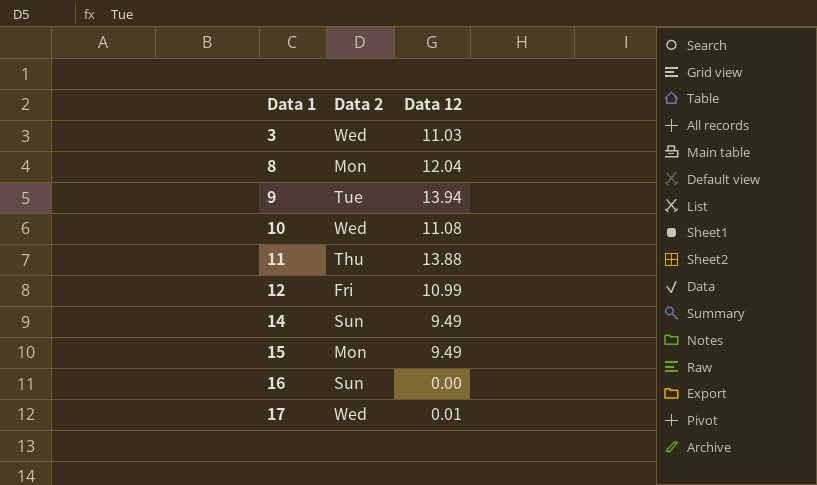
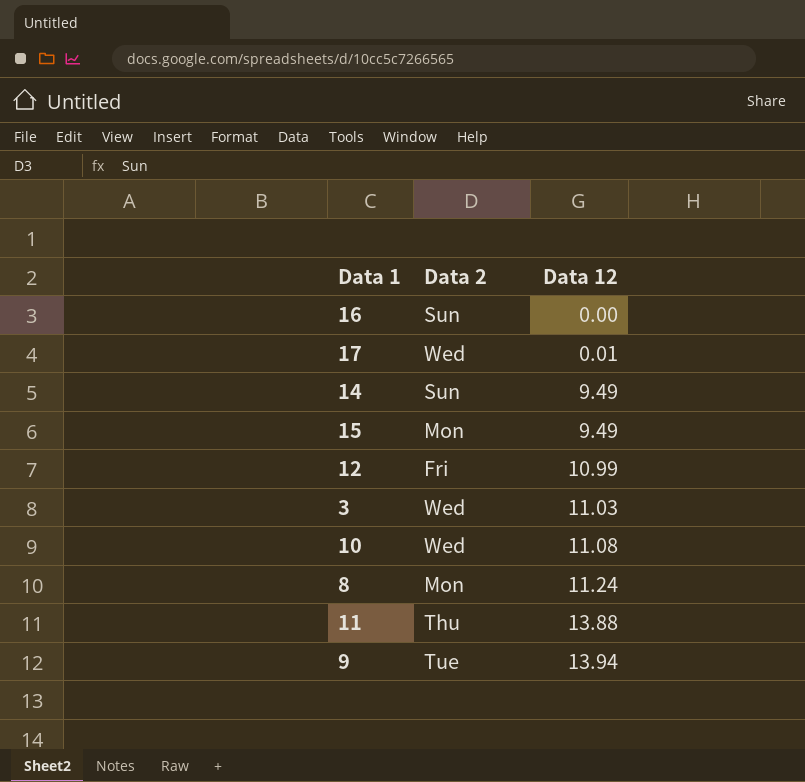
row order: Data 1 ascending -> Data 12 ascending
8 | Data 12: 12.04 -> 11.24

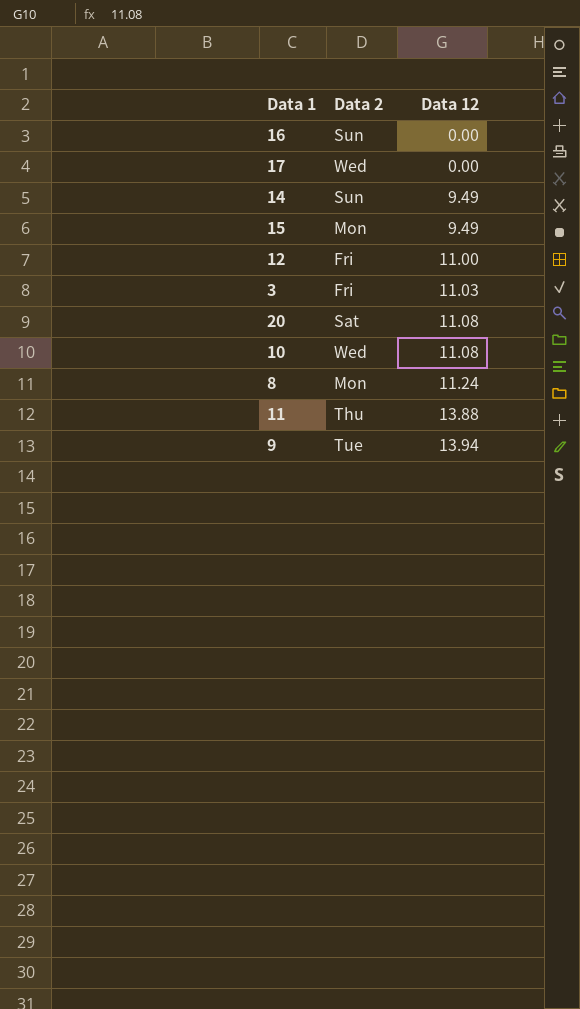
17 | Data 12: 0.01 -> 0.00
12 | Data 12: 10.99 -> 11.00
3 | Data 2: Wed -> Fri
row 20: none -> Sat | 11.08

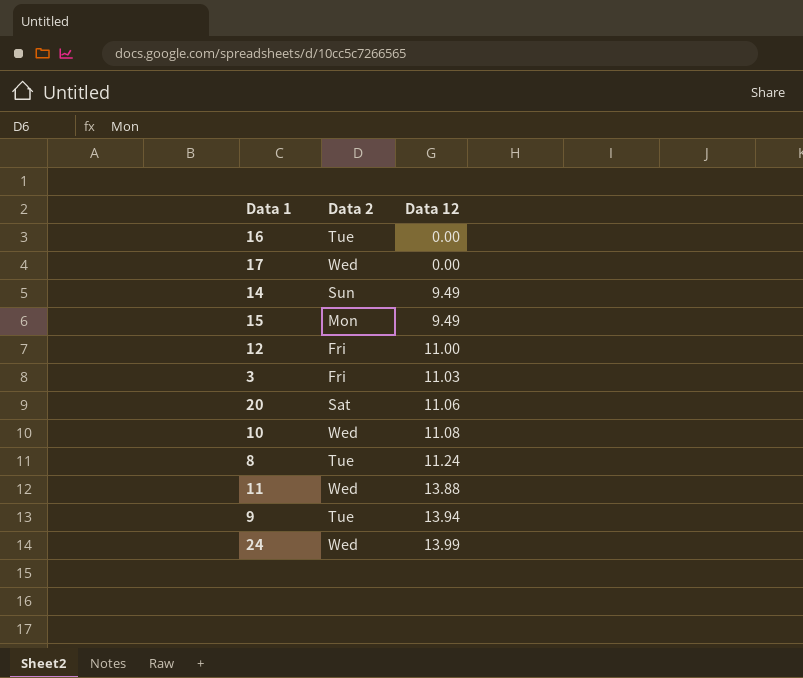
16 | Data 2: Sun -> Tue
20 | Data 12: 11.08 -> 11.06
8 | Data 2: Mon -> Tue
11 | Data 2: Thu -> Wed
row 24: none -> Wed | 13.99

